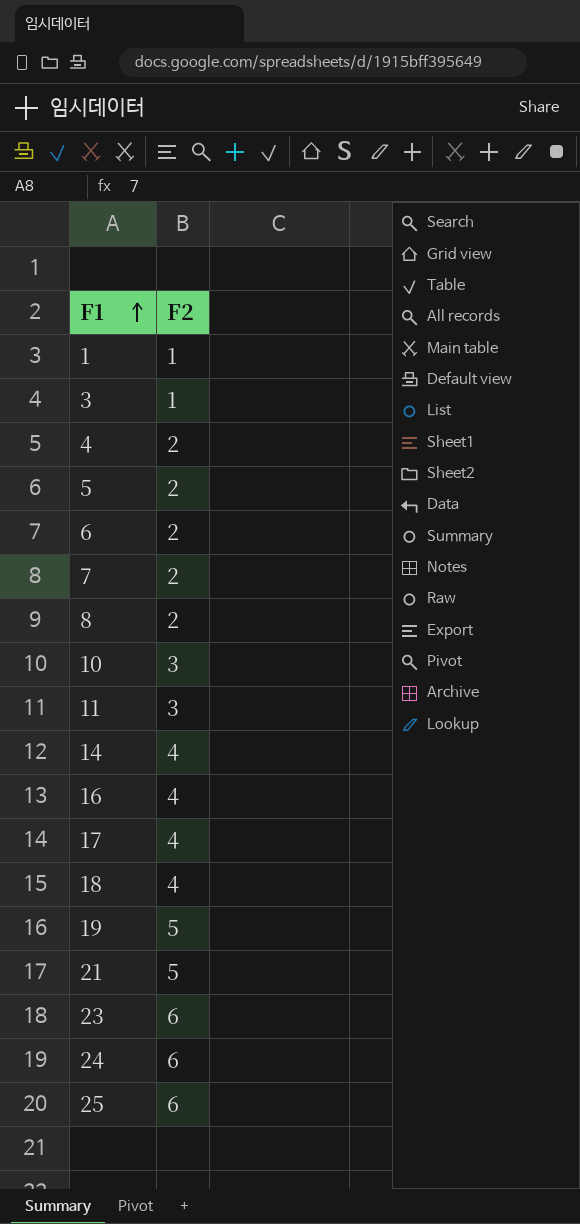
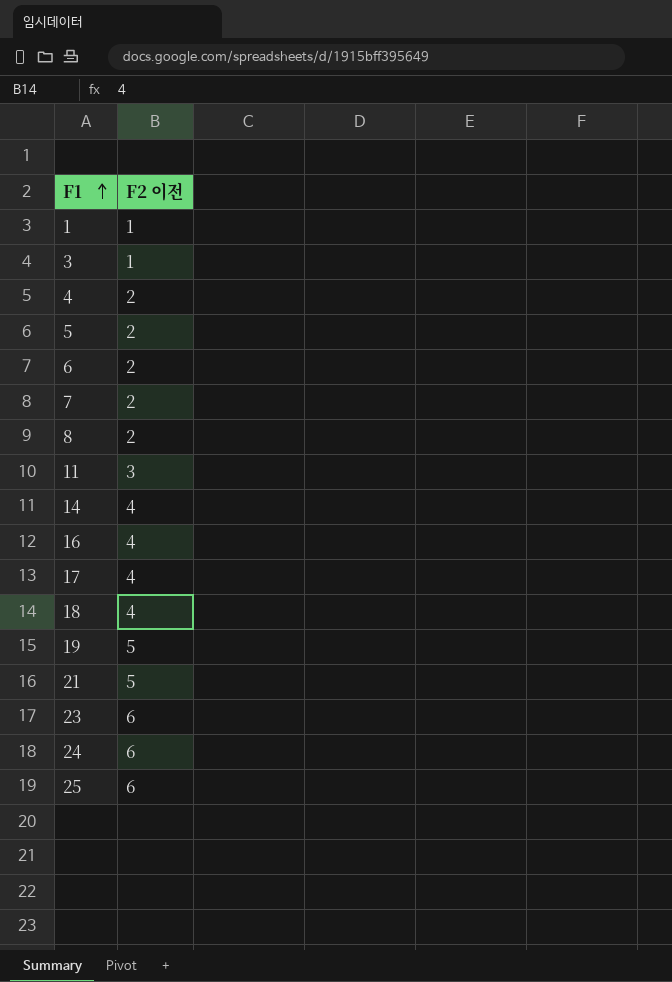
column name: F2 -> F2 이전
row 10: 3 -> none

